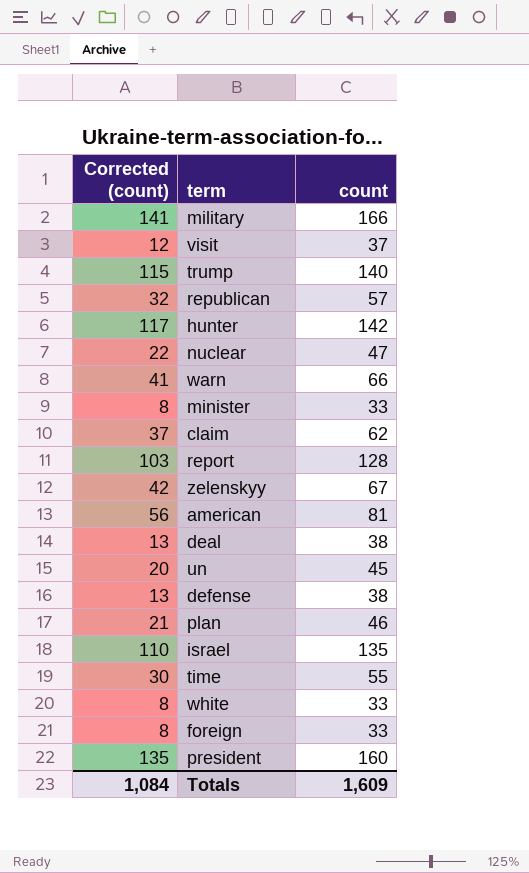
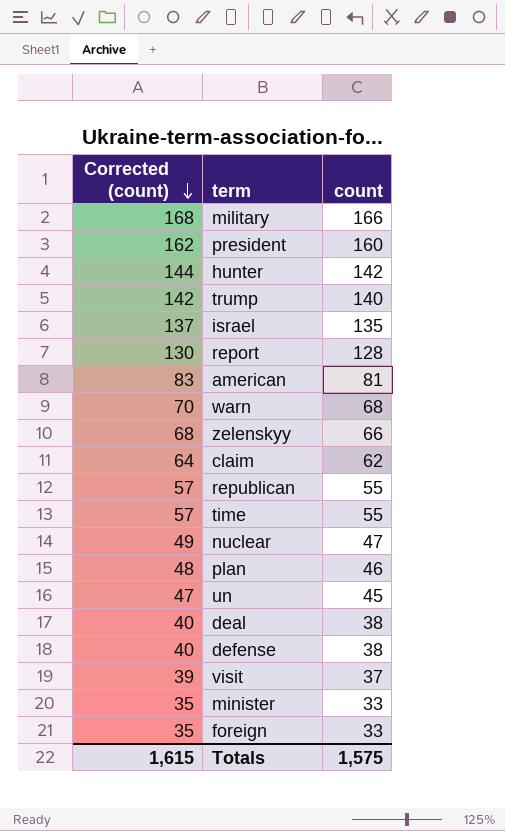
row order: none -> Corrected (count) descending
column Corrected (count) | formula: [count] - 25 -> [count] + 2
row white: 8 | 33 -> none
warn | count: 66 -> 68
zelenskyy | count: 67 -> 66
republican | count: 57 -> 55
Totals | Corrected (count): 1,084 -> 1,615
Totals | count: 1,609 -> 1,575

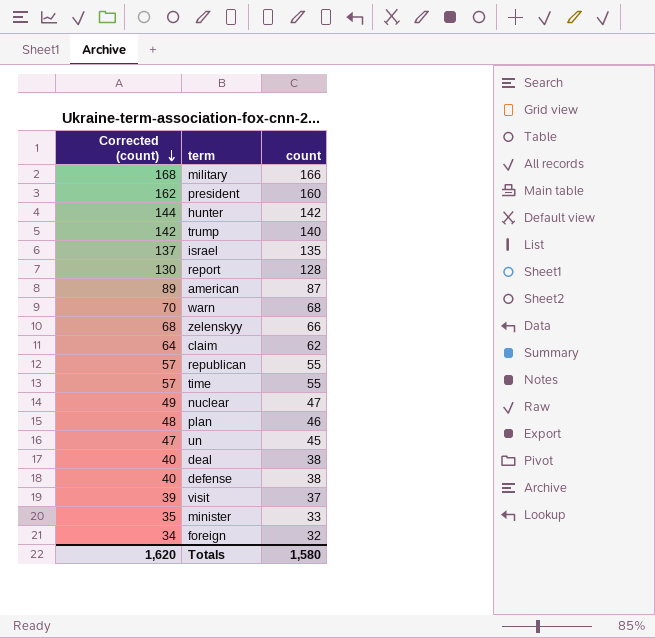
american | Corrected (count): 83 -> 89
american | count: 81 -> 87
foreign | Corrected (count): 35 -> 34
foreign | count: 33 -> 32
Totals | Corrected (count): 1,615 -> 1,620
Totals | count: 1,575 -> 1,580

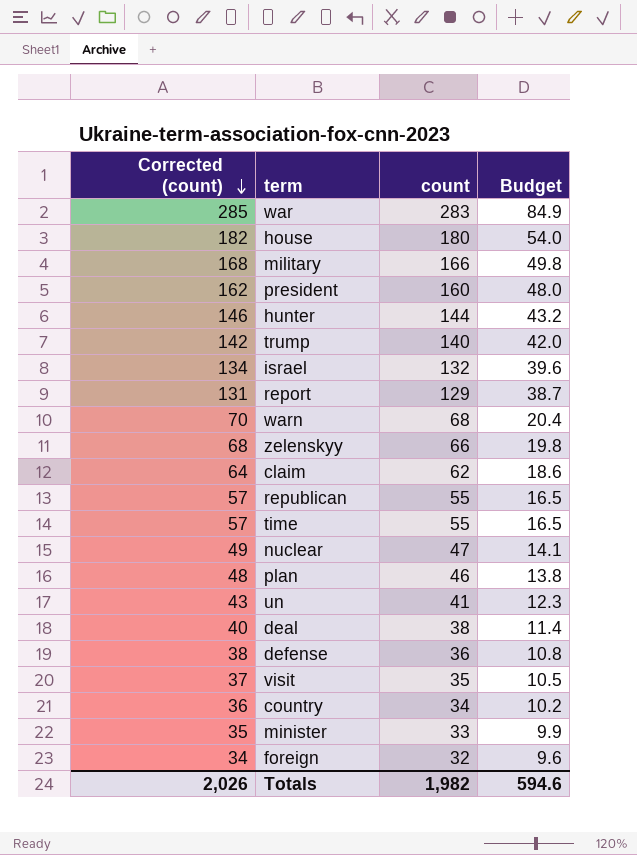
column Budget | formula: none -> [count] * 0.3
row american: 89 | 87 -> none
row war: none -> 285 | 283 | 84.9
row house: none -> 182 | 180 | 54.0
hunter | Corrected (count): 144 -> 146
hunter | count: 142 -> 144
israel | Corrected (count): 137 -> 134
israel | count: 135 -> 132
report | Corrected (count): 130 -> 131
report | count: 128 -> 129
un | Corrected (count): 47 -> 43
un | count: 45 -> 41
defense | Corrected (count): 40 -> 38
defense | count: 38 -> 36
visit | Corrected (count): 39 -> 37
visit | count: 37 -> 35
row country: none -> 36 | 34 | 10.2
Totals | Corrected (count): 1,620 -> 2,026
Totals | count: 1,580 -> 1,982

